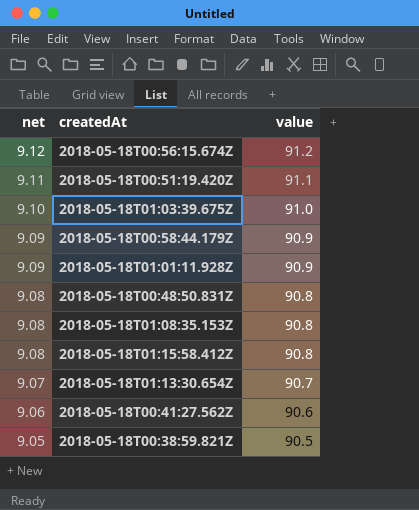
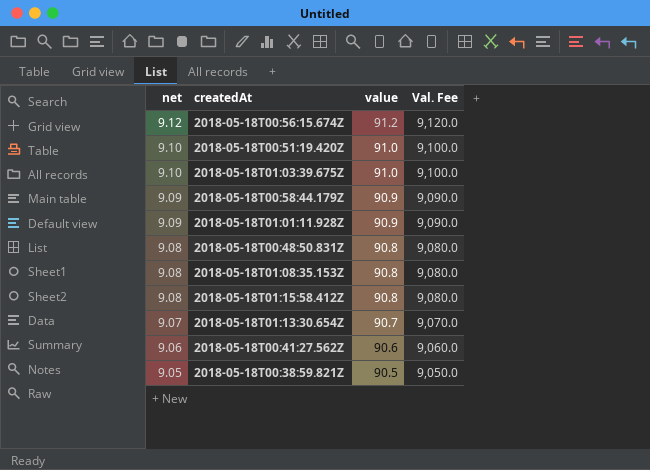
column Val. Fee | formula: none -> [value] * 100
2018-05-18T00:51:19.420Z | net: 9.11 -> 9.10
2018-05-18T00:51:19.420Z | value: 91.1 -> 91.0

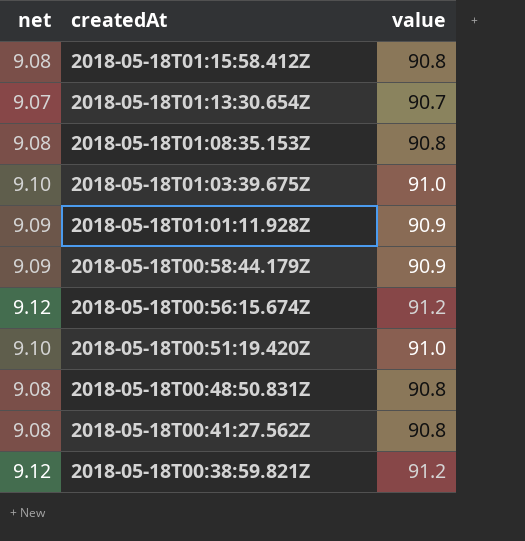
row order: net descending -> createdAt descending
column Val. Fee | formula: [value] * 100 -> none
2018-05-18T00:41:27.562Z | net: 9.06 -> 9.08
2018-05-18T00:41:27.562Z | value: 90.6 -> 90.8
2018-05-18T00:38:59.821Z | net: 9.05 -> 9.12
2018-05-18T00:38:59.821Z | value: 90.5 -> 91.2

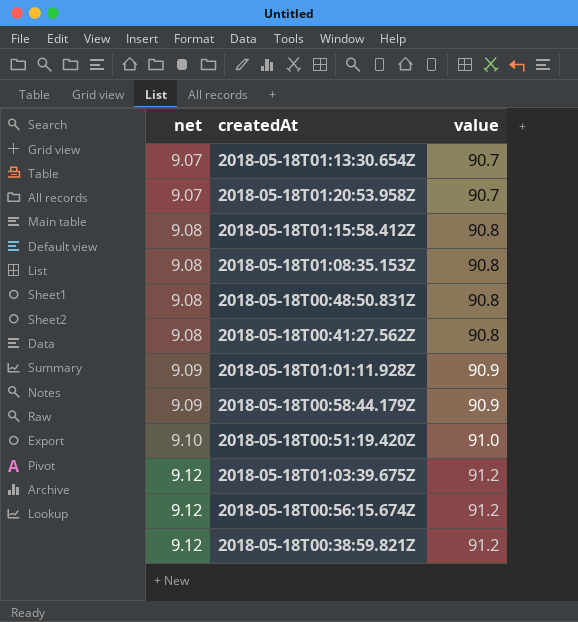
row order: createdAt descending -> net ascending
row 2018-05-18T01:20:53.958Z: none -> 9.07 | 90.7
2018-05-18T01:03:39.675Z | net: 9.10 -> 9.12
2018-05-18T01:03:39.675Z | value: 91.0 -> 91.2

